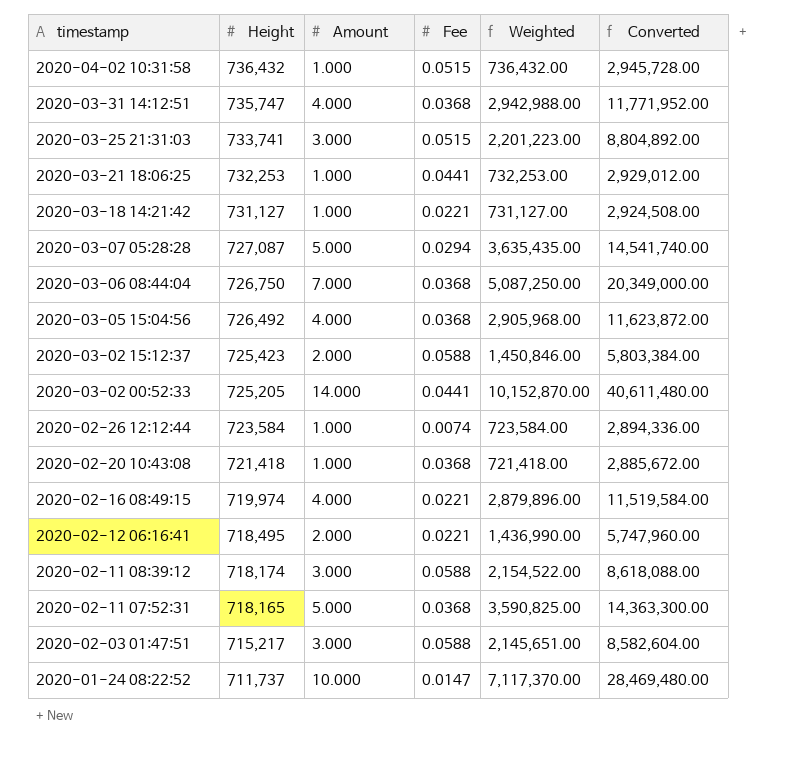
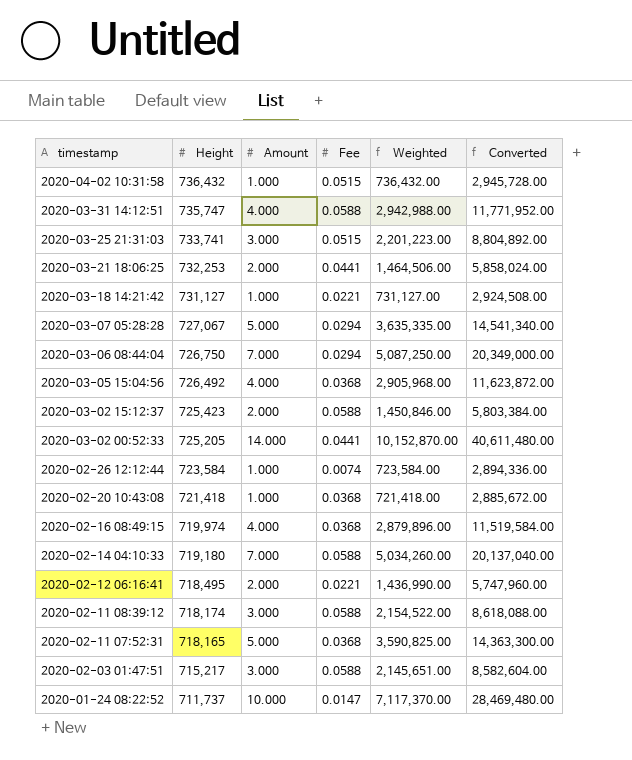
2020-03-31 14:12:51 | Fee: 0.0368 -> 0.0588
2020-03-21 18:06:25 | Amount: 1.000 -> 2.000
2020-03-21 18:06:25 | Weighted: 732,253.00 -> 1,464,506.00
2020-03-21 18:06:25 | Converted: 2,929,012.00 -> 5,858,024.00
2020-03-07 05:28:28 | Height: 727,087 -> 727,067
2020-03-07 05:28:28 | Weighted: 3,635,435.00 -> 3,635,335.00
2020-03-07 05:28:28 | Converted: 14,541,740.00 -> 14,541,340.00
2020-03-06 08:44:04 | Fee: 0.0368 -> 0.0294
2020-02-16 08:49:15 | Fee: 0.0221 -> 0.0368
row 2020-02-14 04:10:33: none -> 719,180 | 7.000 | 0.0588 | 5,034,260.00 | 20,137,040.00

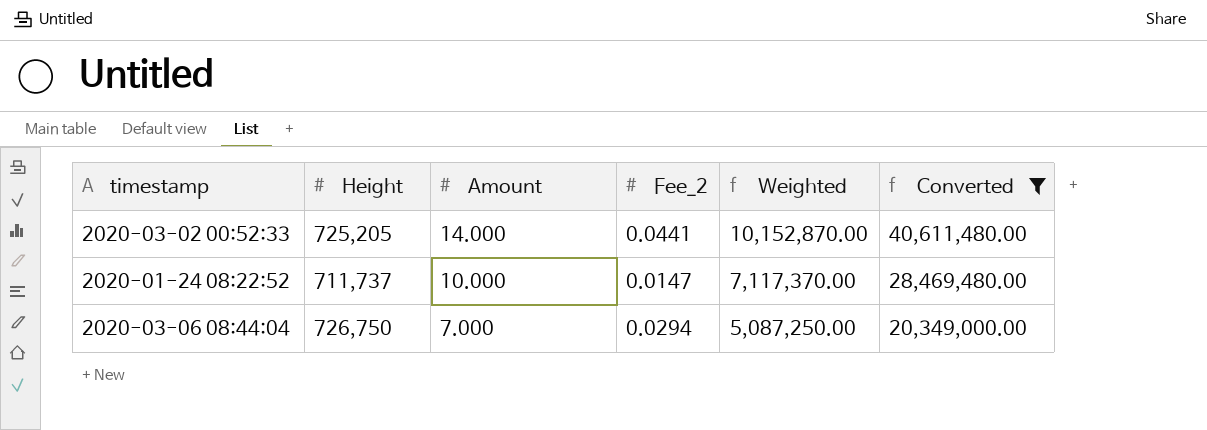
filter: none -> Converted >= 20,349,000.00
row order: timestamp descending -> Amount descending
column name: Fee -> Fee_2

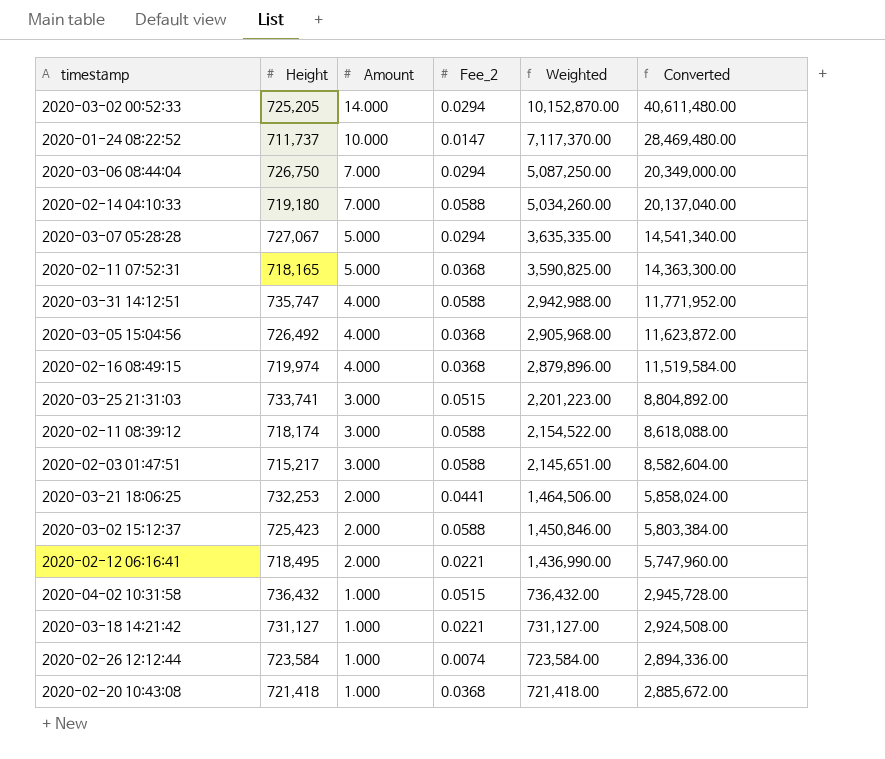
filter: Converted >= 20,349,000.00 -> none
2020-03-02 00:52:33 | Fee_2: 0.0441 -> 0.0294

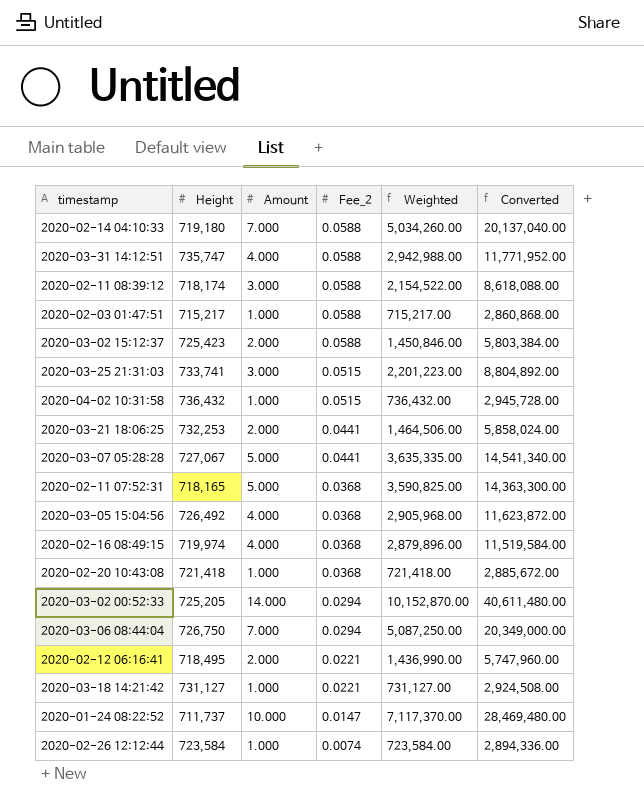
row order: Amount descending -> Fee_2 descending
2020-02-03 01:47:51 | Amount: 3.000 -> 1.000
2020-02-03 01:47:51 | Weighted: 2,145,651.00 -> 715,217.00
2020-02-03 01:47:51 | Converted: 8,582,604.00 -> 2,860,868.00
2020-03-07 05:28:28 | Fee_2: 0.0294 -> 0.0441

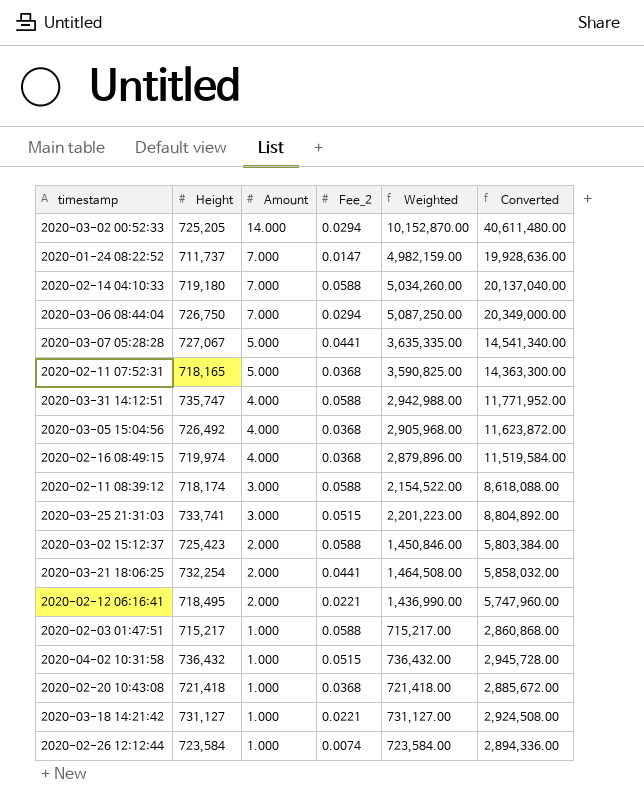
row order: Fee_2 descending -> Amount descending
2020-01-24 08:22:52 | Amount: 10.000 -> 7.000
2020-01-24 08:22:52 | Weighted: 7,117,370.00 -> 4,982,159.00
2020-01-24 08:22:52 | Converted: 28,469,480.00 -> 19,928,636.00
2020-03-21 18:06:25 | Height: 732,253 -> 732,254
2020-03-21 18:06:25 | Weighted: 1,464,506.00 -> 1,464,508.00
2020-03-21 18:06:25 | Converted: 5,858,024.00 -> 5,858,032.00

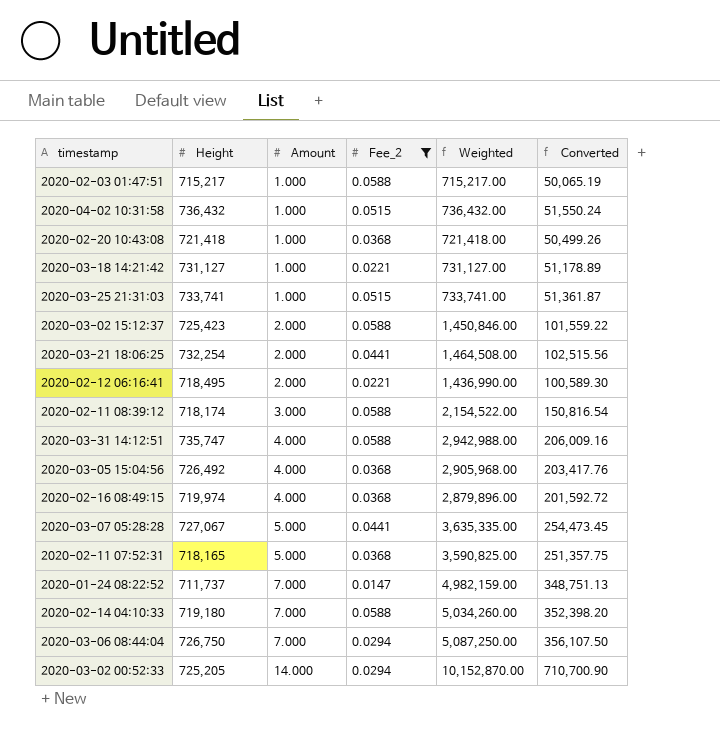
filter: none -> Fee_2 != 0.0074
row order: Amount descending -> Amount ascending
column Converted | formula: [Weighted] * 4 -> [Weighted] * 0.07
2020-03-25 21:31:03 | Amount: 3.000 -> 1.000
2020-03-25 21:31:03 | Weighted: 2,201,223.00 -> 733,741.00

